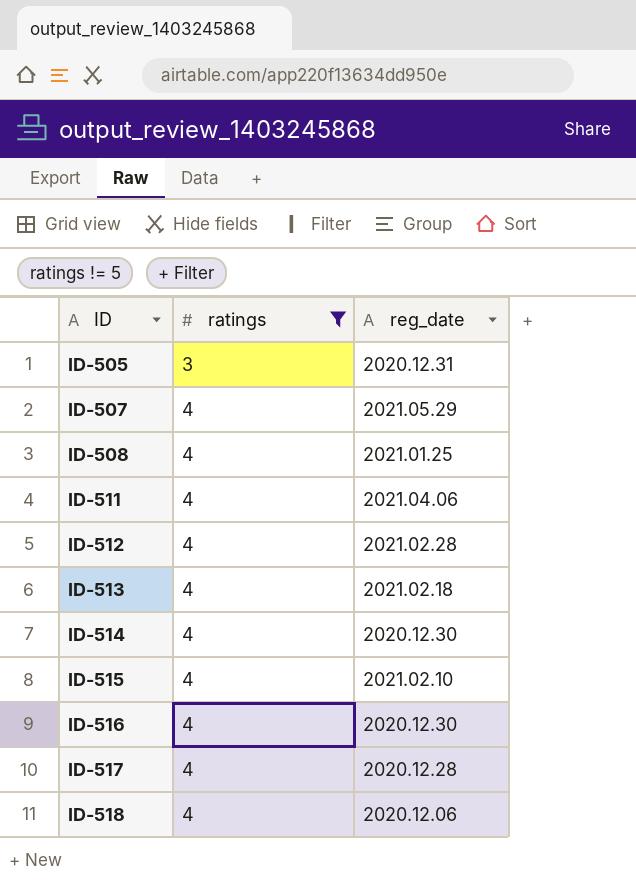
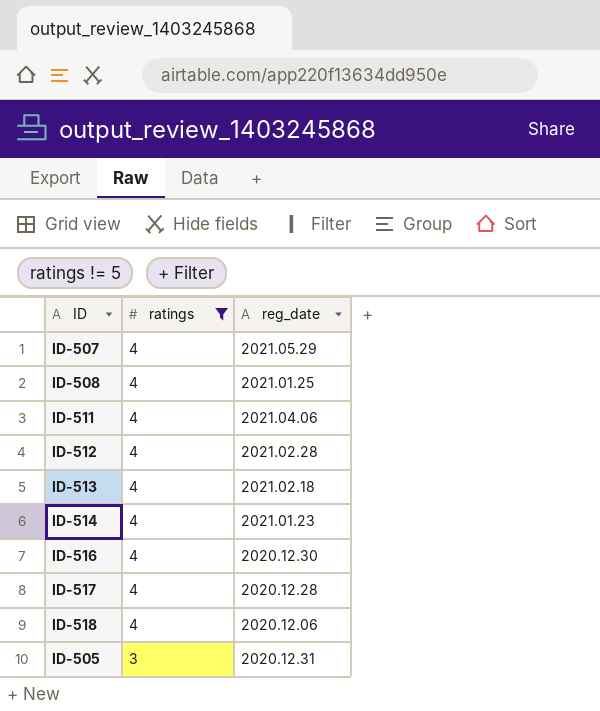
row order: ID ascending -> ratings descending
row ID-515: 4 | 2021.02.10 -> none
ID-514 | reg_date: 2020.12.30 -> 2021.01.23

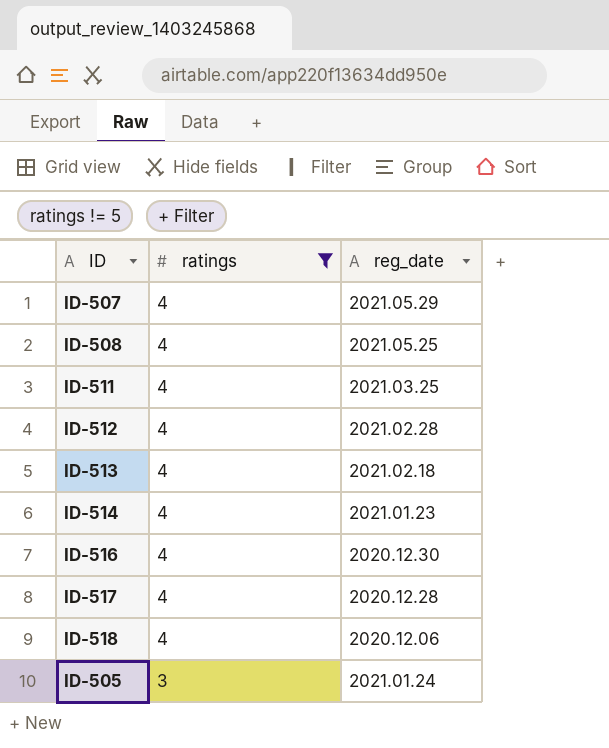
ID-508 | reg_date: 2021.01.25 -> 2021.05.25
ID-511 | reg_date: 2021.04.06 -> 2021.03.25
ID-505 | reg_date: 2020.12.31 -> 2021.01.24

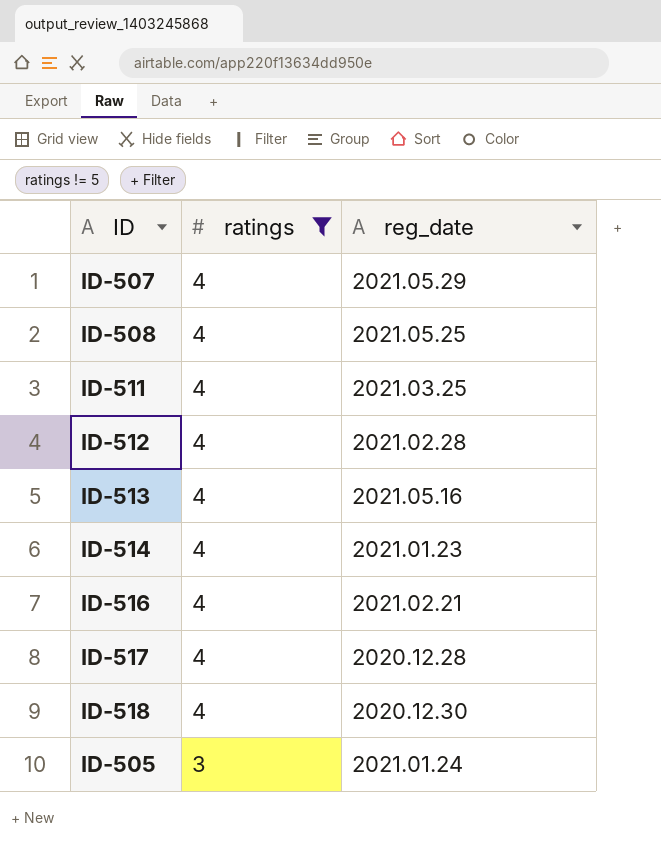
ID-513 | reg_date: 2021.02.18 -> 2021.05.16
ID-516 | reg_date: 2020.12.30 -> 2021.02.21
ID-518 | reg_date: 2020.12.06 -> 2020.12.30

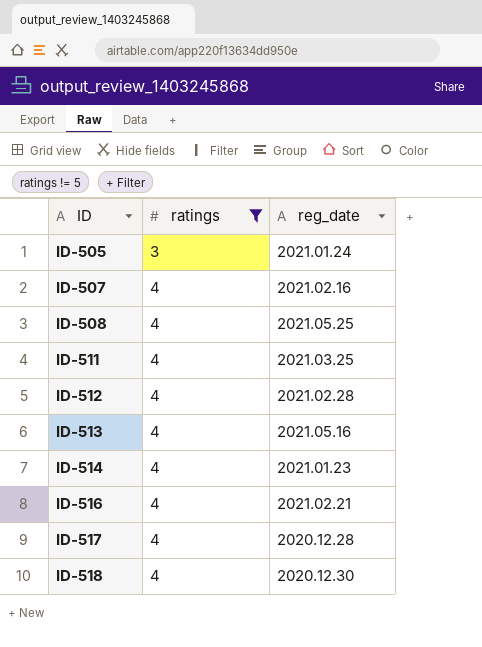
row order: ratings descending -> ID ascending
ID-507 | reg_date: 2021.05.29 -> 2021.02.16

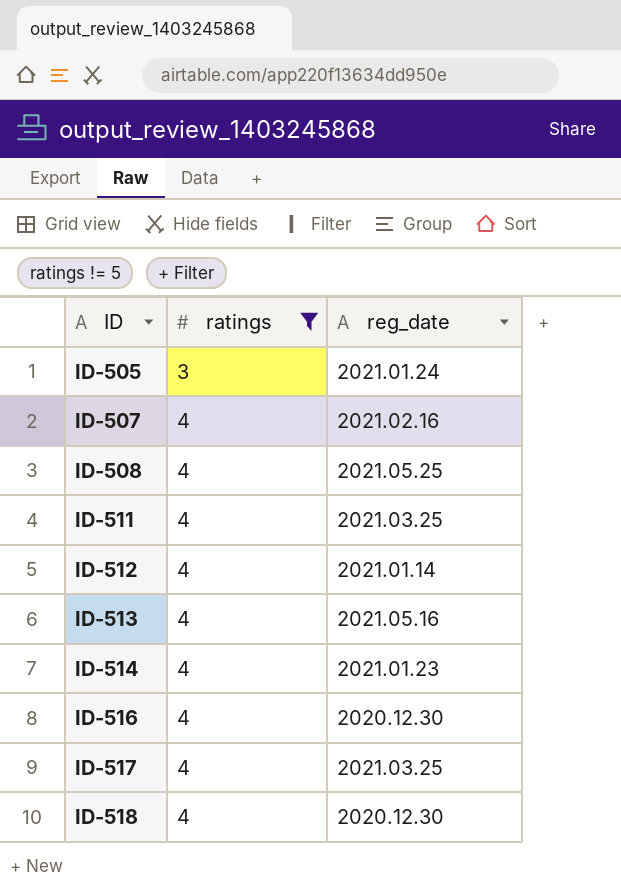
ID-512 | reg_date: 2021.02.28 -> 2021.01.14
ID-516 | reg_date: 2021.02.21 -> 2020.12.30
ID-517 | reg_date: 2020.12.28 -> 2021.03.25

